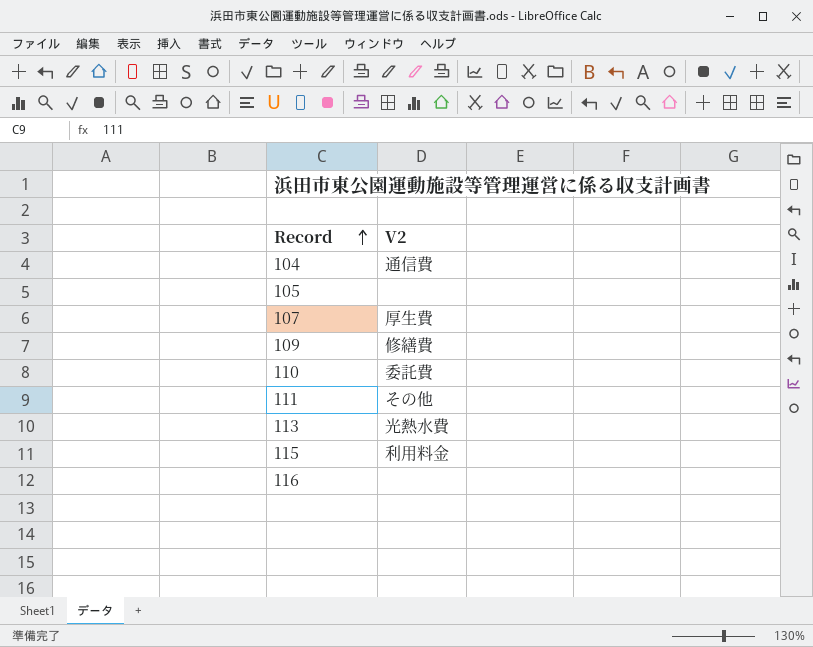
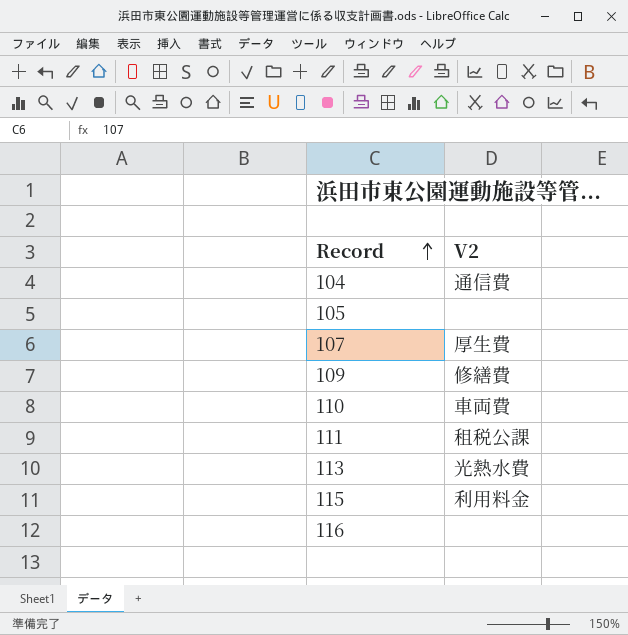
110 | V2: 委託費 -> 車両費
111 | V2: その他 -> 租税公課

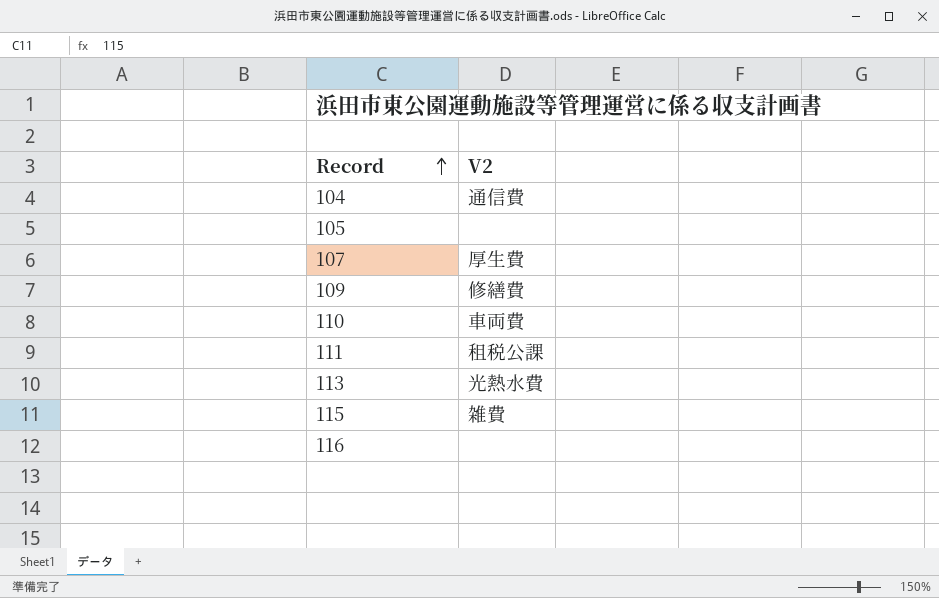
115 | V2: 利用料金 -> 雑費

